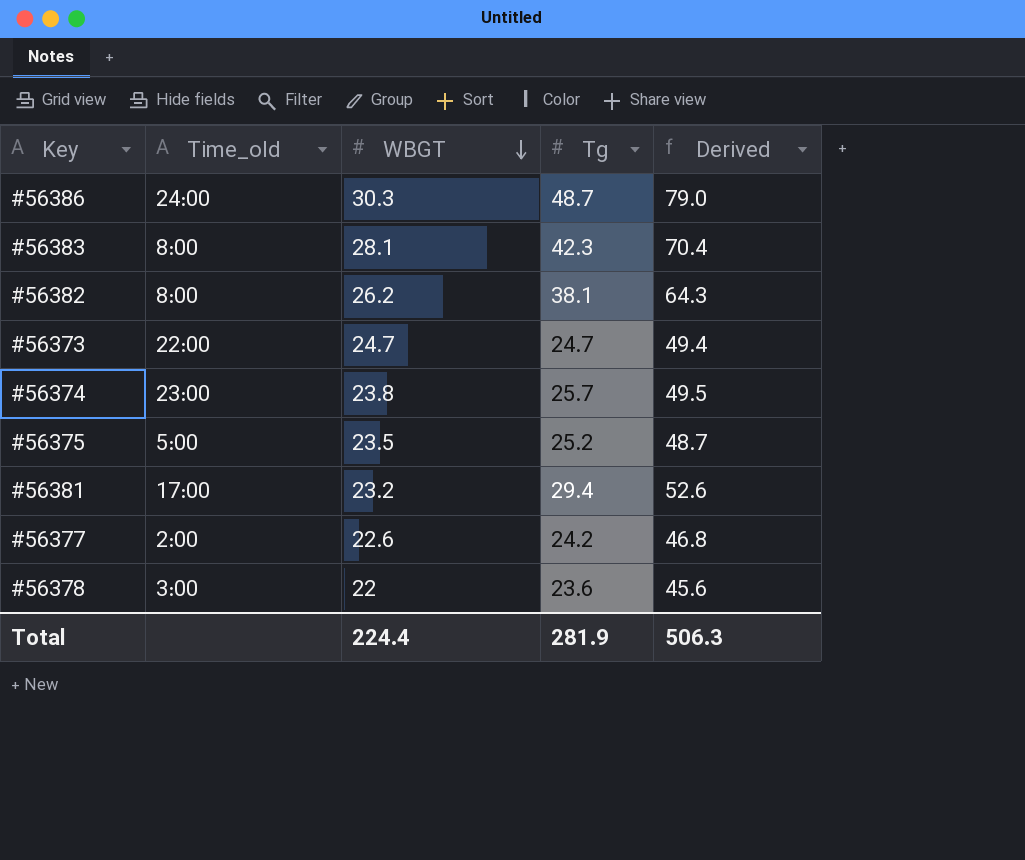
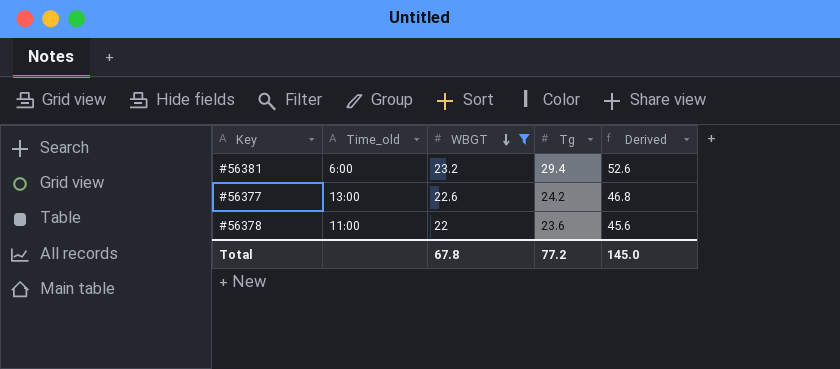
filter: none -> WBGT <= 23.2
#56381 | Time_old: 17:00 -> 6:00
#56377 | Time_old: 2:00 -> 13:00
#56378 | Time_old: 3:00 -> 11:00
Total | WBGT: 224.4 -> 67.8
Total | Tg: 281.9 -> 77.2
Total | Derived: 506.3 -> 145.0

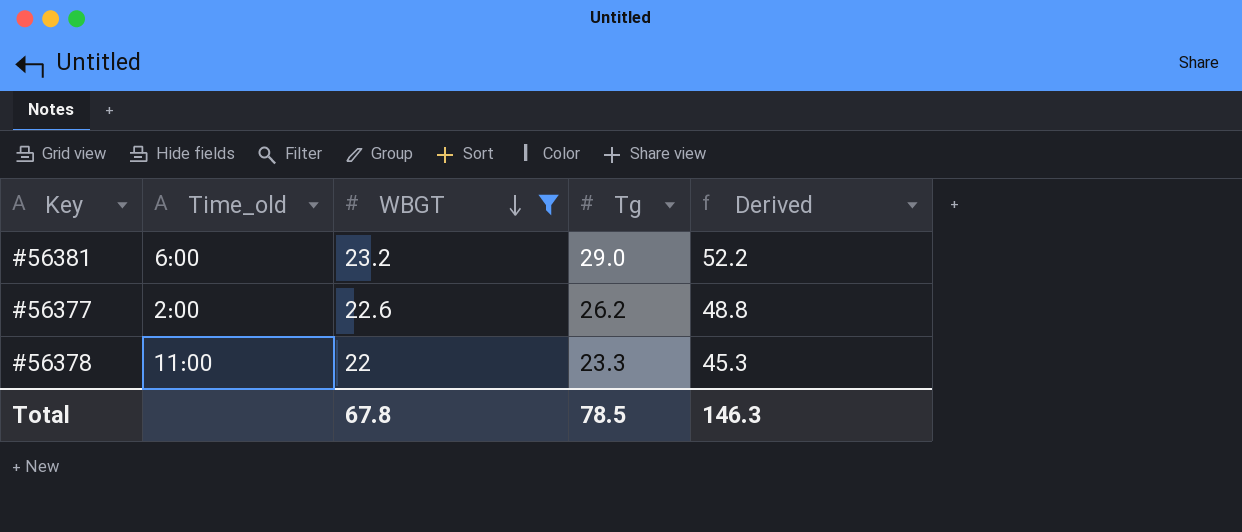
#56381 | Tg: 29.4 -> 29.0
#56381 | Derived: 52.6 -> 52.2
#56377 | Time_old: 13:00 -> 2:00
#56377 | Tg: 24.2 -> 26.2
#56377 | Derived: 46.8 -> 48.8
#56378 | Tg: 23.6 -> 23.3
#56378 | Derived: 45.6 -> 45.3
Total | Tg: 77.2 -> 78.5
Total | Derived: 145.0 -> 146.3

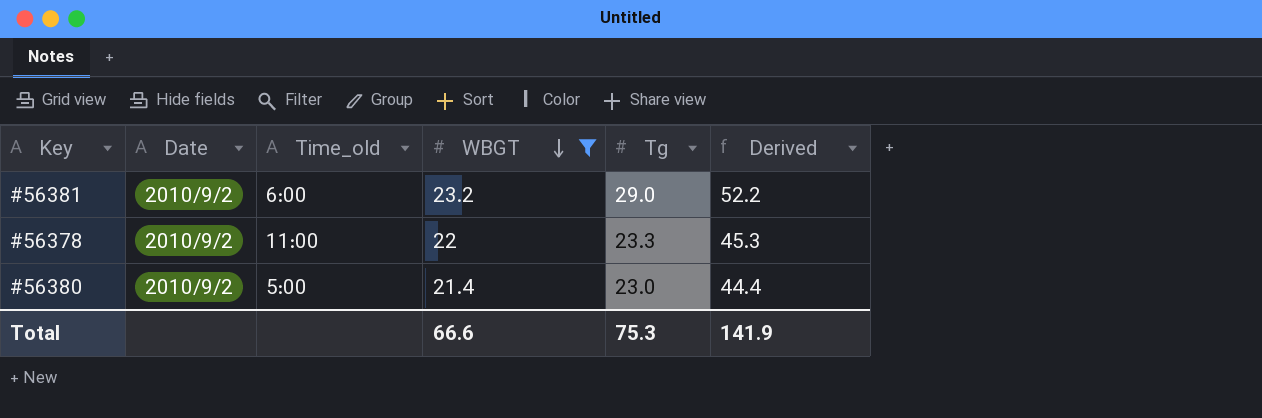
column Date | position: none -> 2
row #56377: 2:00 | 22.6 | 26.2 | 48.8 -> none
row #56380: none -> 2010/9/2 | 5:00 | 21.4 | 23.0 | 44.4
Total | WBGT: 67.8 -> 66.6
Total | Tg: 78.5 -> 75.3
Total | Derived: 146.3 -> 141.9

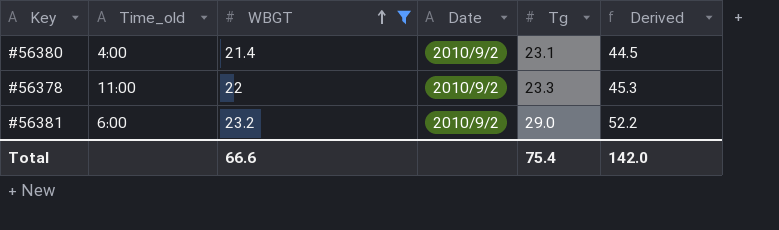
row order: WBGT descending -> WBGT ascending
column Date | position: 2 -> 4
#56380 | Time_old: 5:00 -> 4:00
#56380 | Tg: 23.0 -> 23.1
#56380 | Derived: 44.4 -> 44.5
Total | Tg: 75.3 -> 75.4
Total | Derived: 141.9 -> 142.0

